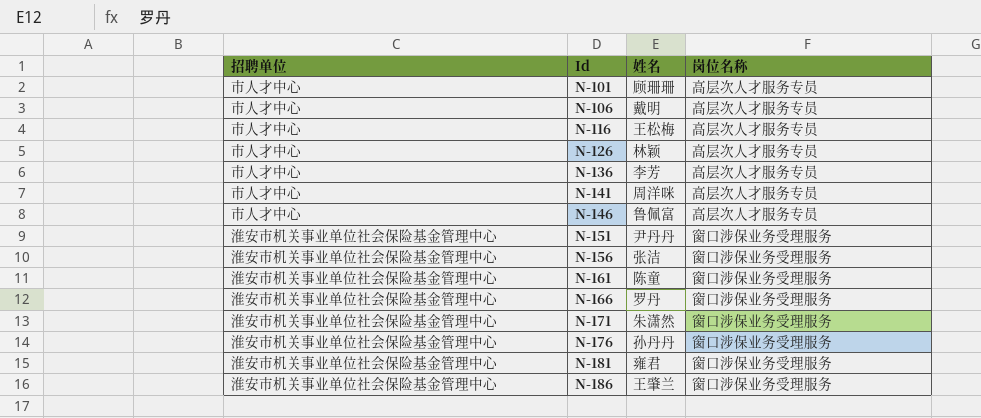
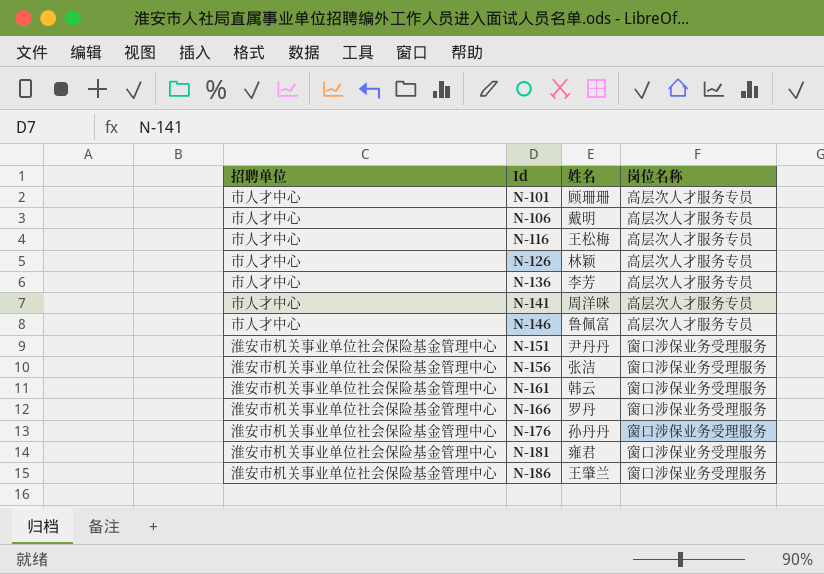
row N-171: 淮安市机关事业单位社会保险基金管理中心 | 朱潇然 | 窗口涉保业务受理服务 -> none
N-161 | 姓名: 陈童 -> 韩云

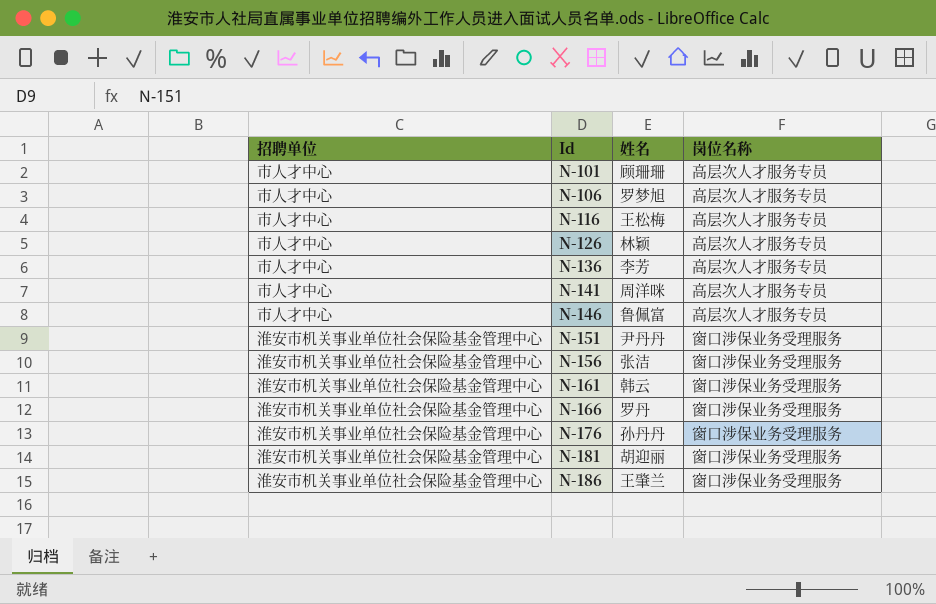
N-106 | 姓名: 戴明 -> 罗梦旭
N-181 | 姓名: 雍君 -> 胡迎丽

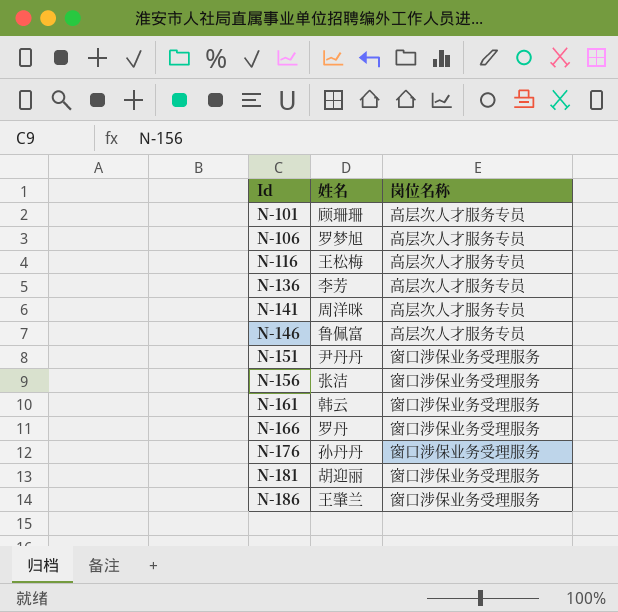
column 招聘单位 | position: 1 -> none
row N-126: 市人才中心 | 林颖 | 高层次人才服务专员 -> none

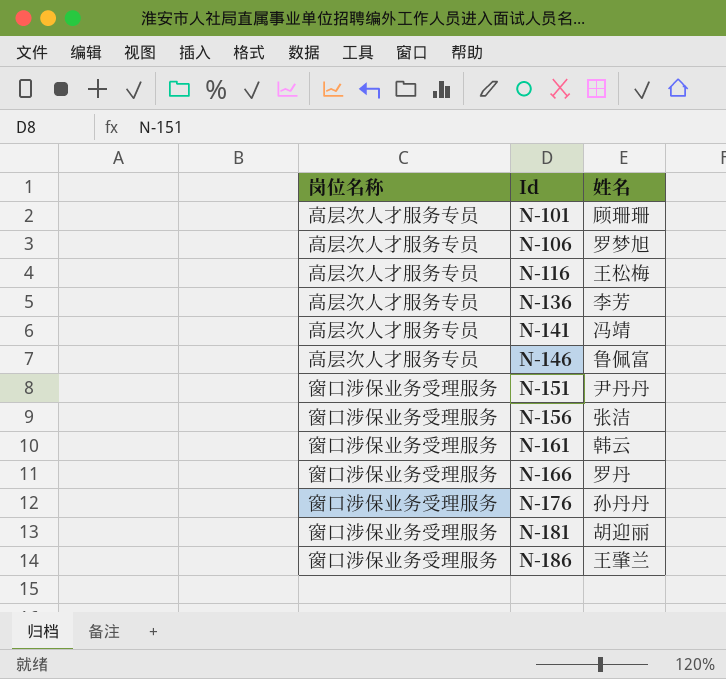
column 岗位名称 | position: 3 -> 1
N-141 | 姓名: 周洋咪 -> 冯靖

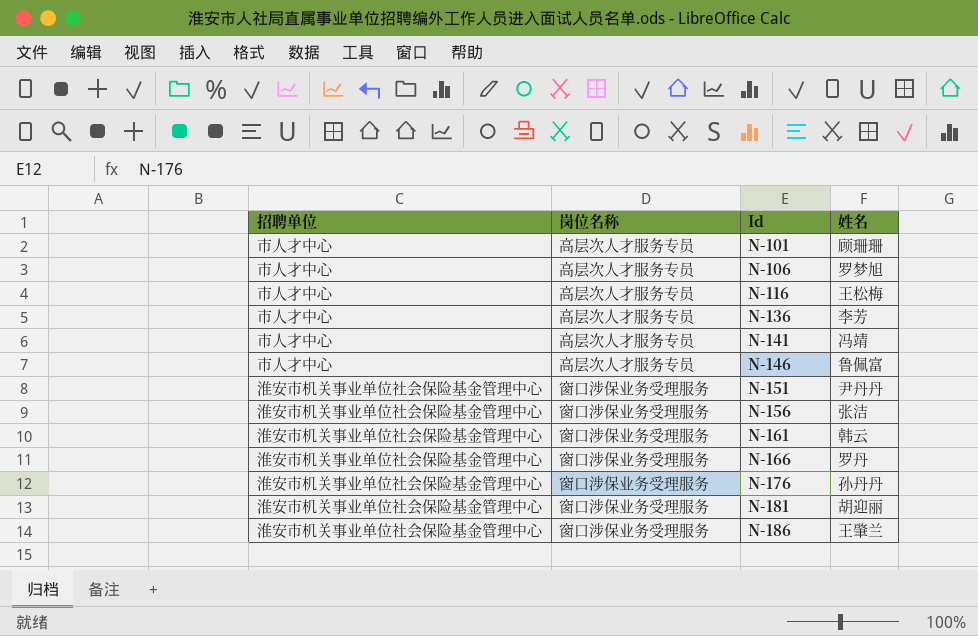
column 招聘单位 | position: none -> 1

